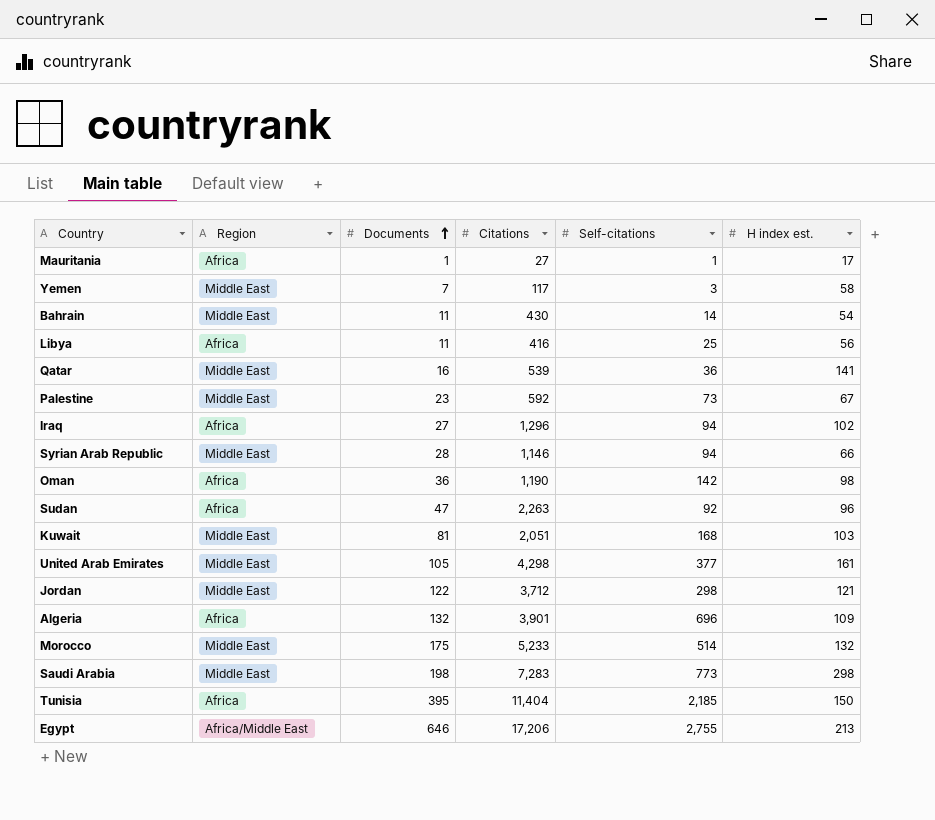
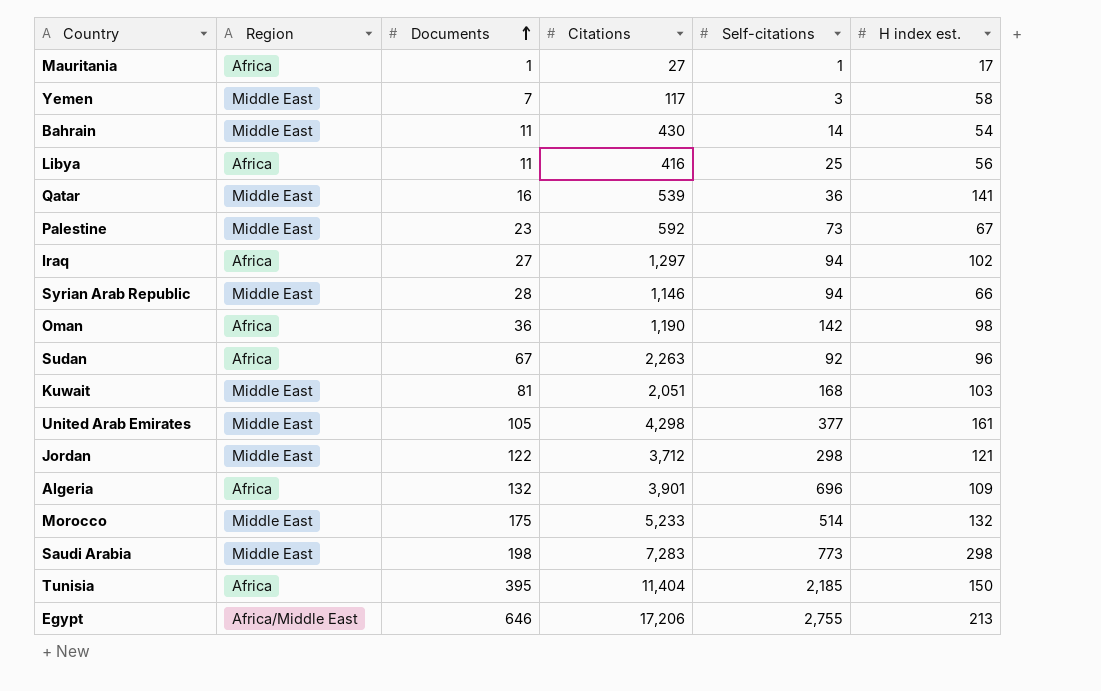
Iraq | Citations: 1,296 -> 1,297
Sudan | Documents: 47 -> 67

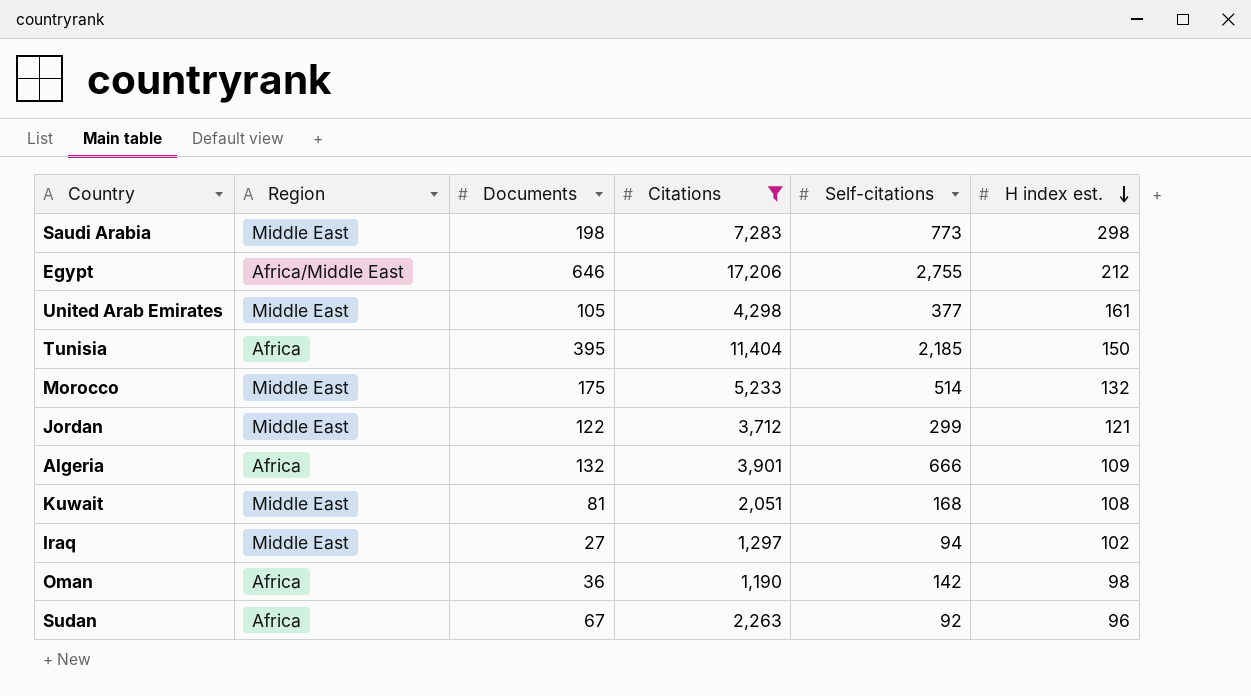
filter: none -> Citations >= 1,190
row order: Documents ascending -> H index est. descending
Egypt | H index est.: 213 -> 212
Jordan | Self-citations: 298 -> 299
Algeria | Self-citations: 696 -> 666
Kuwait | H index est.: 103 -> 108
Iraq | Region: Africa -> Middle East

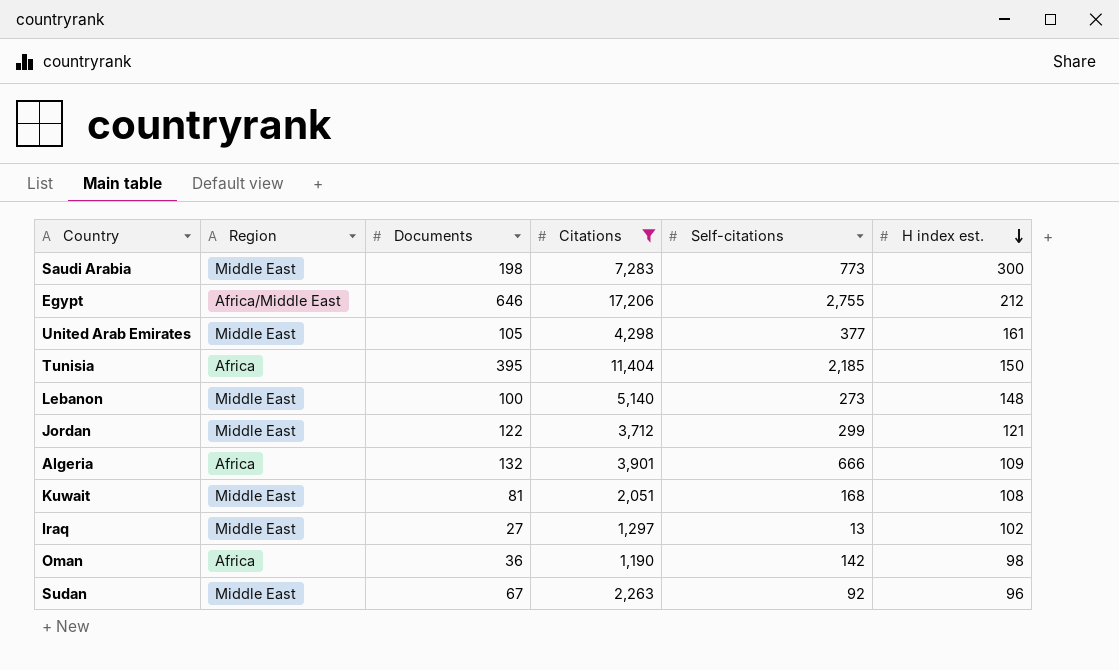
row Morocco: Middle East | 175 | 5,233 | 514 | 132 -> none
Saudi Arabia | H index est.: 298 -> 300
row Lebanon: none -> Middle East | 100 | 5,140 | 273 | 148
Iraq | Self-citations: 94 -> 13
Sudan | Region: Africa -> Middle East

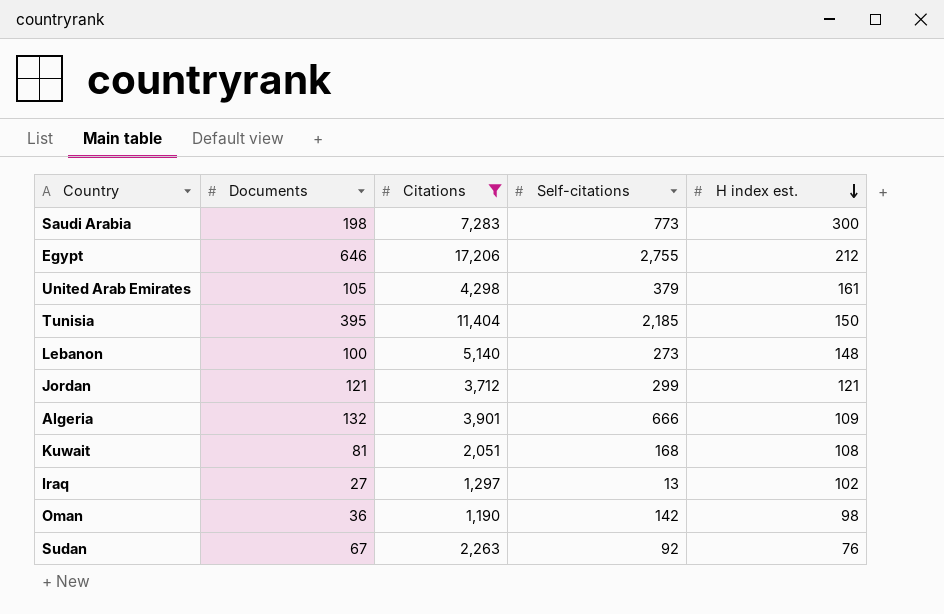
column Region | position: 2 -> none
United Arab Emirates | Self-citations: 377 -> 379
Jordan | Documents: 122 -> 121
Sudan | H index est.: 96 -> 76

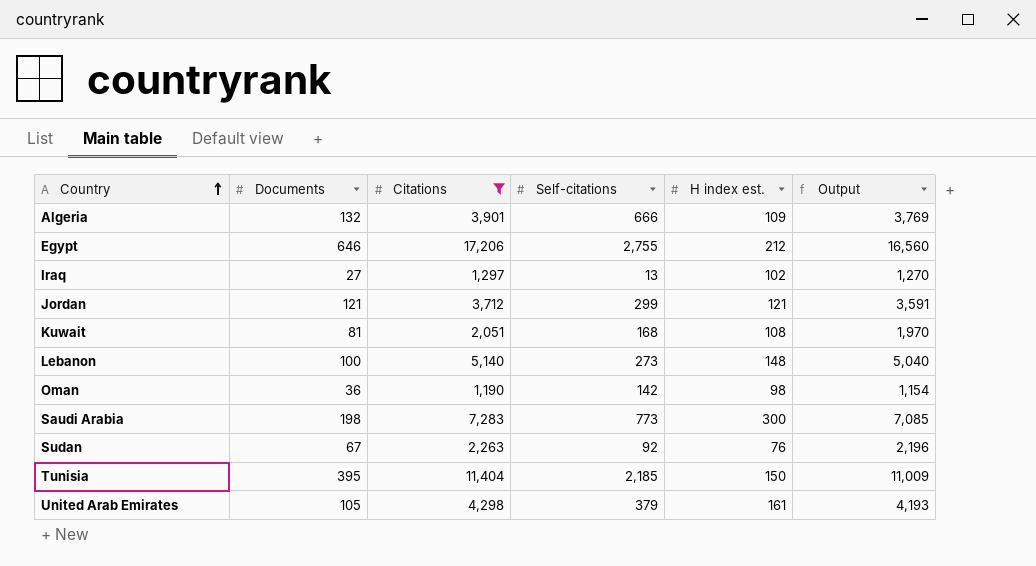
row order: H index est. descending -> Country ascending
column Output | formula: none -> [Citations] - [Documents]

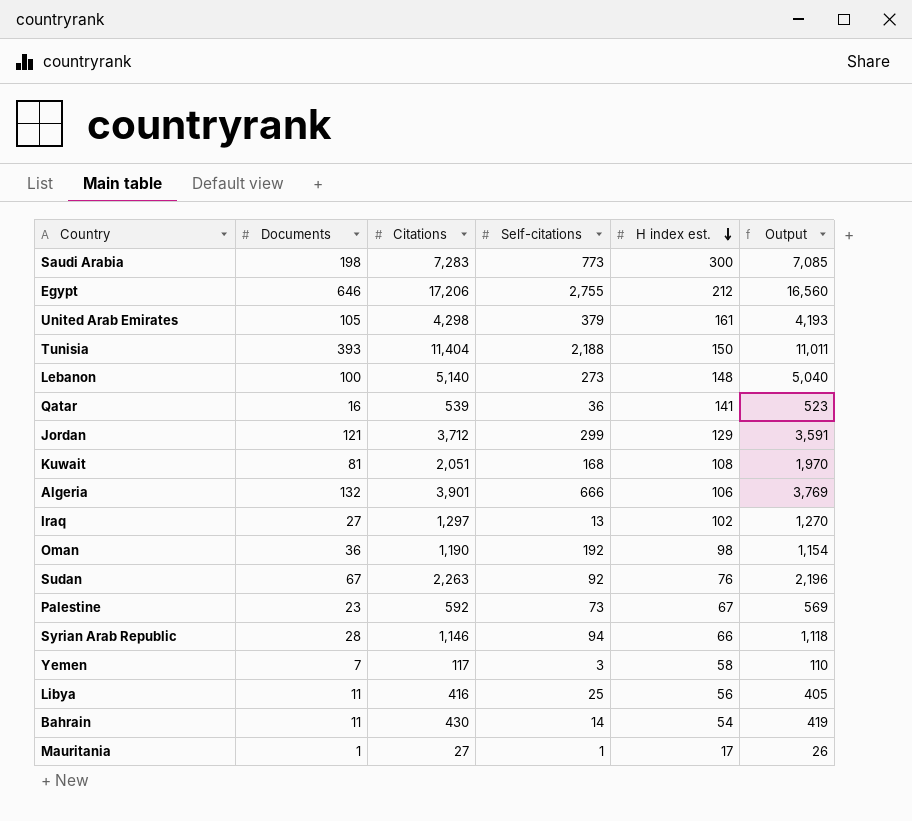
filter: Citations >= 1,190 -> none
row order: Country ascending -> H index est. descending
Tunisia | Documents: 395 -> 393
Tunisia | Self-citations: 2,185 -> 2,188
Tunisia | Output: 11,009 -> 11,011
Jordan | H index est.: 121 -> 129
Algeria | H index est.: 109 -> 106
Oman | Self-citations: 142 -> 192

